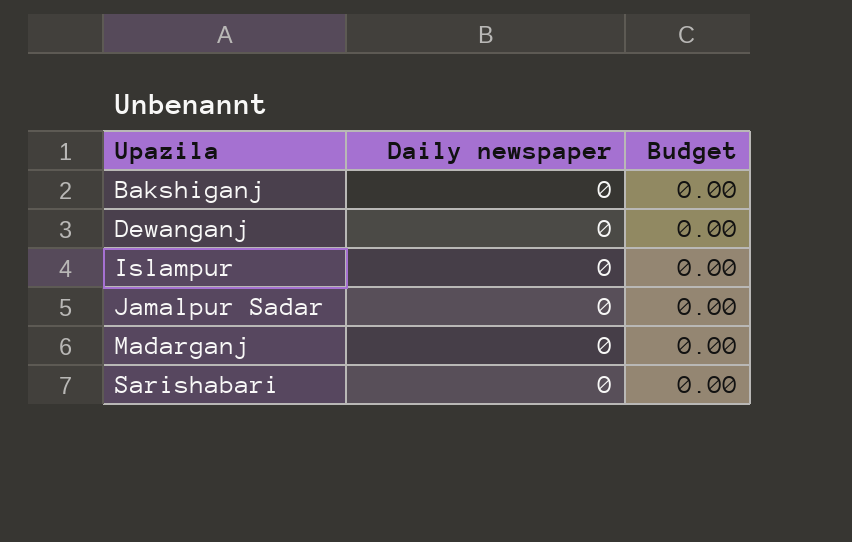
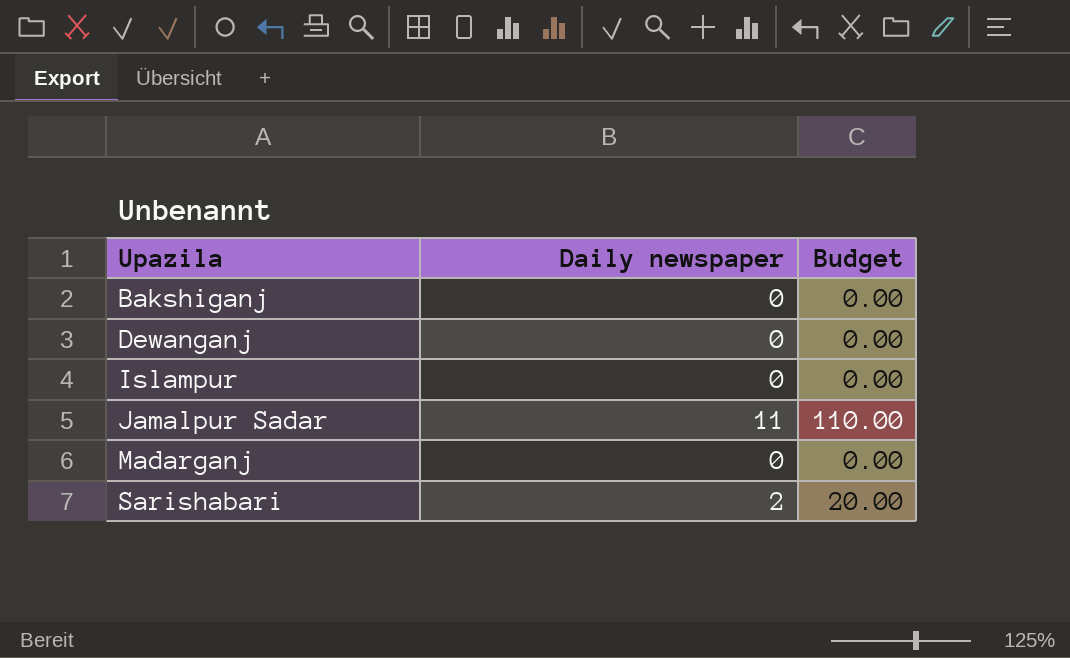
Jamalpur Sadar | Daily newspaper: 0 -> 11
Jamalpur Sadar | Budget: 0.00 -> 110.00
Sarishabari | Daily newspaper: 0 -> 2
Sarishabari | Budget: 0.00 -> 20.00

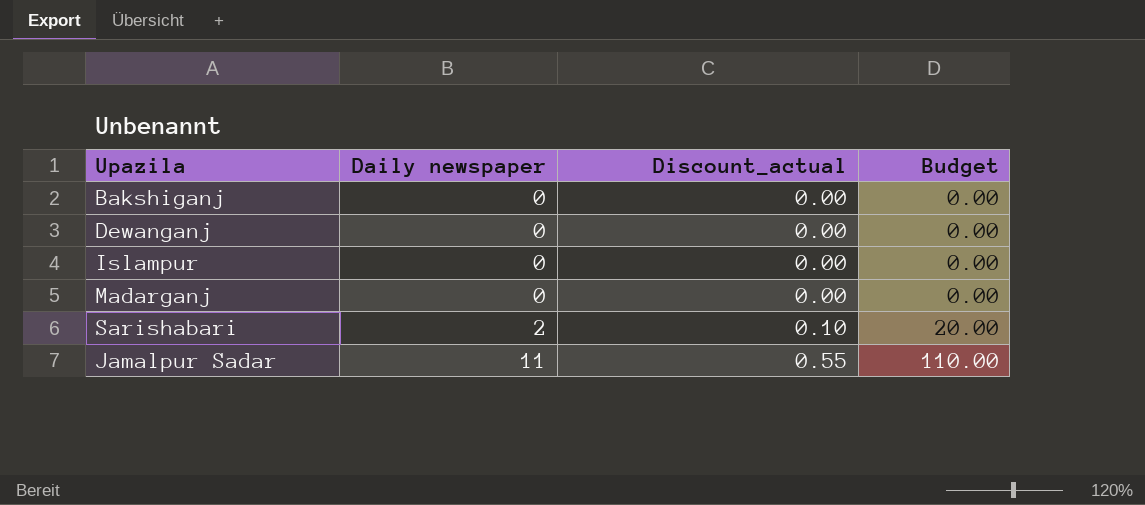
row order: Upazila ascending -> Daily newspaper ascending
column Discount_actual | formula: none -> [Daily newspaper] * 0.05

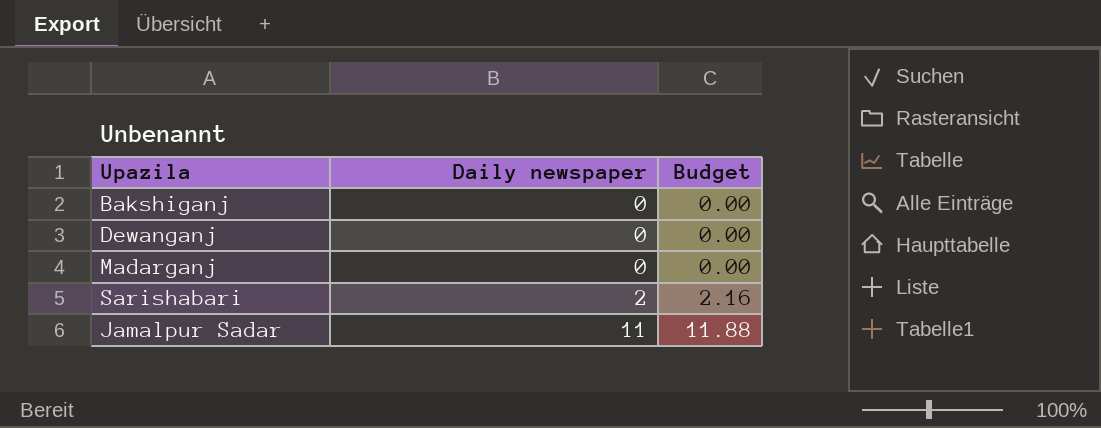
column Discount_actual | formula: [Daily newspaper] * 0.05 -> none
column Budget | formula: [Daily newspaper] * 10 -> [Daily newspaper] * 1.08
row Islampur: 0 | 0.00 | 0.00 -> none

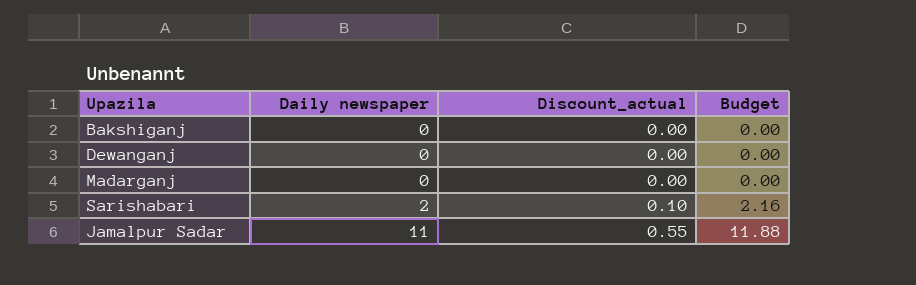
column Discount_actual | formula: none -> [Daily newspaper] * 0.05

